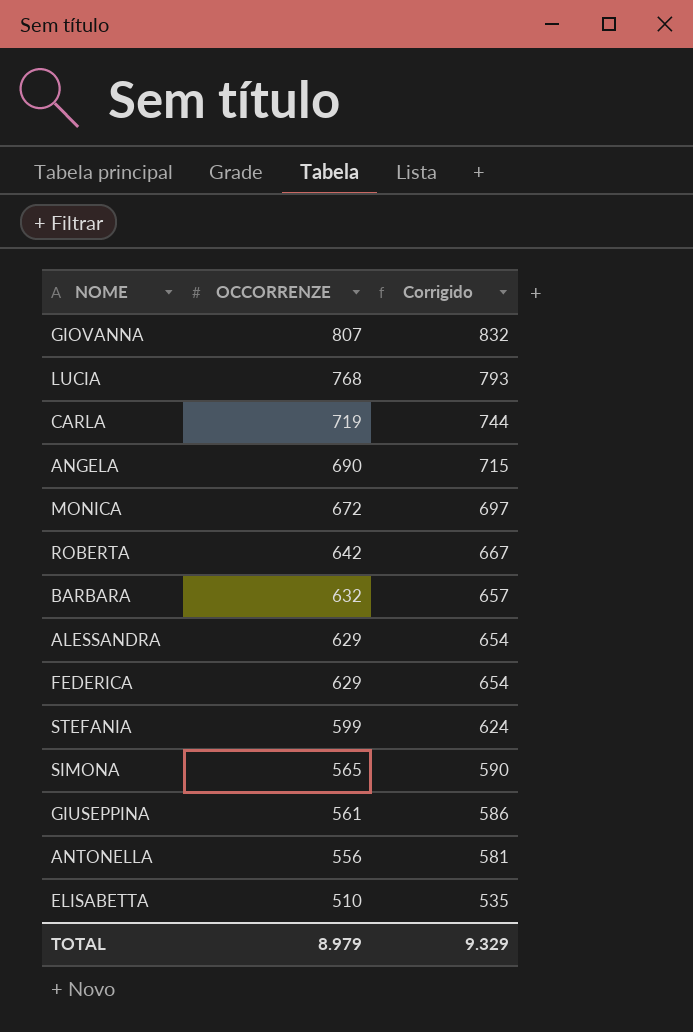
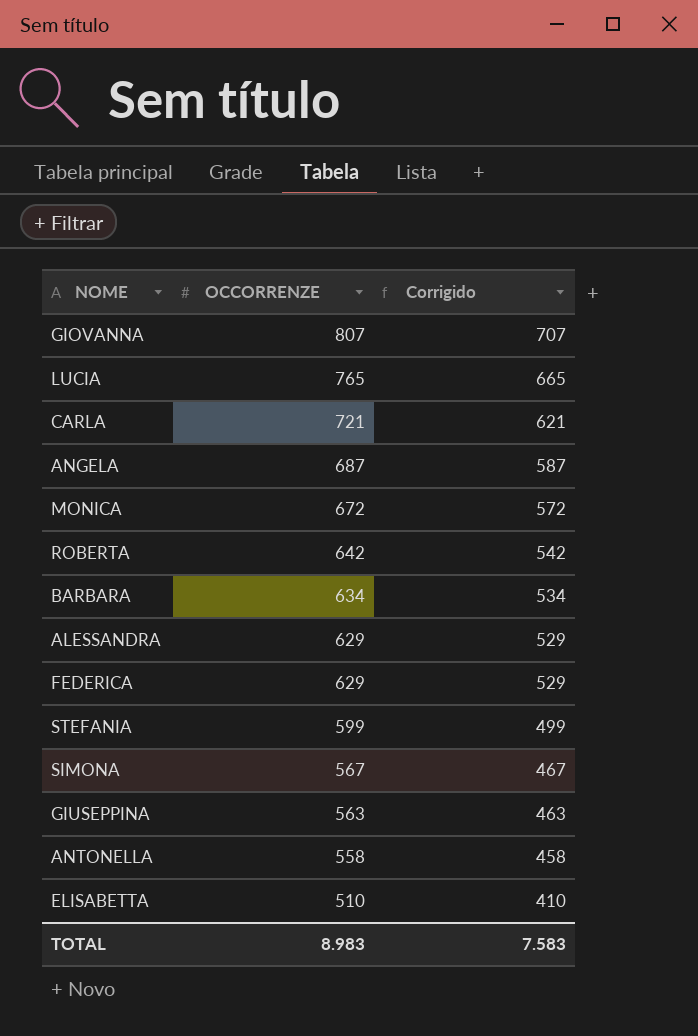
column Corrigido | formula: [OCCORRENZE] + 25 -> [OCCORRENZE] - 100
LUCIA | OCCORRENZE: 768 -> 765
CARLA | OCCORRENZE: 719 -> 721
ANGELA | OCCORRENZE: 690 -> 687
BARBARA | OCCORRENZE: 632 -> 634
SIMONA | OCCORRENZE: 565 -> 567
GIUSEPPINA | OCCORRENZE: 561 -> 563
ANTONELLA | OCCORRENZE: 556 -> 558
TOTAL | OCCORRENZE: 8.979 -> 8.983
TOTAL | Corrigido: 9.329 -> 7.583

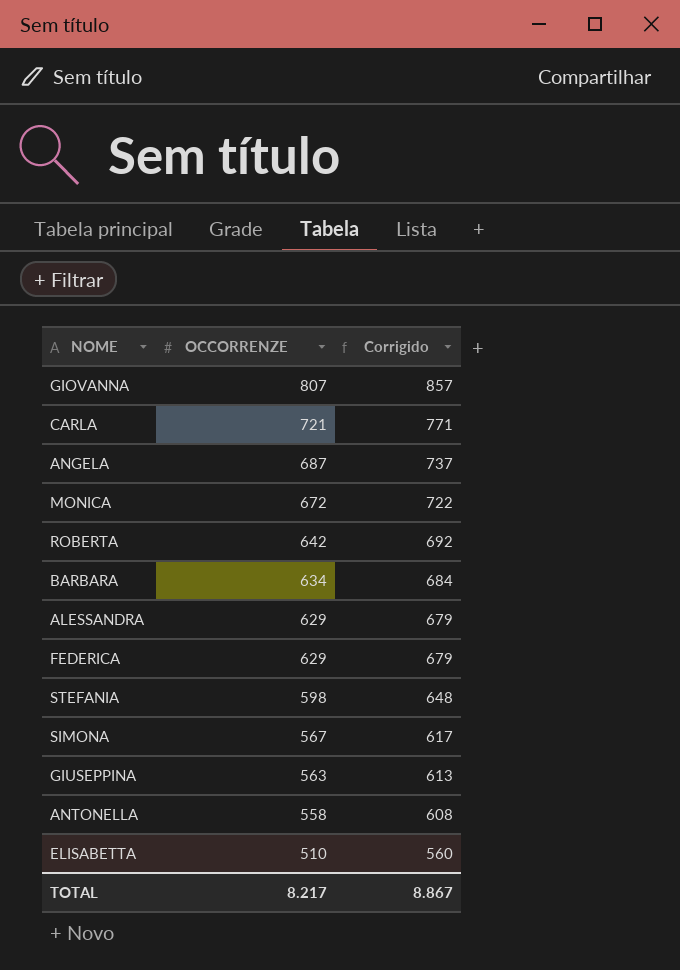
column Corrigido | formula: [OCCORRENZE] - 100 -> [OCCORRENZE] + 50
row LUCIA: 765 | 665 -> none
STEFANIA | OCCORRENZE: 599 -> 598
TOTAL | OCCORRENZE: 8.983 -> 8.217
TOTAL | Corrigido: 7.583 -> 8.867

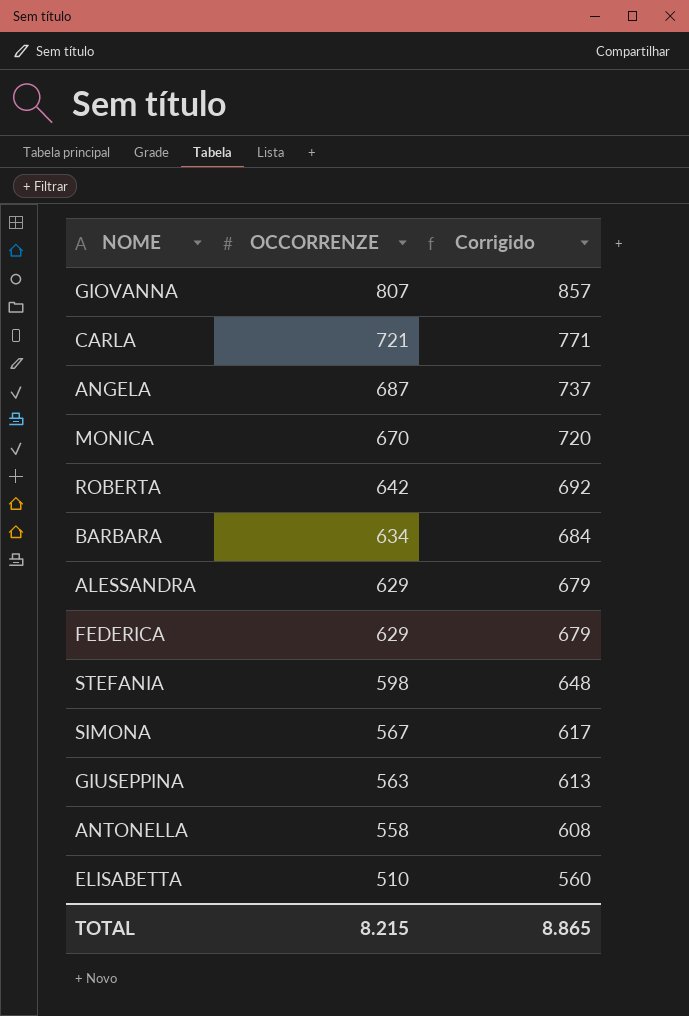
MONICA | OCCORRENZE: 672 -> 670
MONICA | Corrigido: 722 -> 720
TOTAL | OCCORRENZE: 8.217 -> 8.215
TOTAL | Corrigido: 8.867 -> 8.865

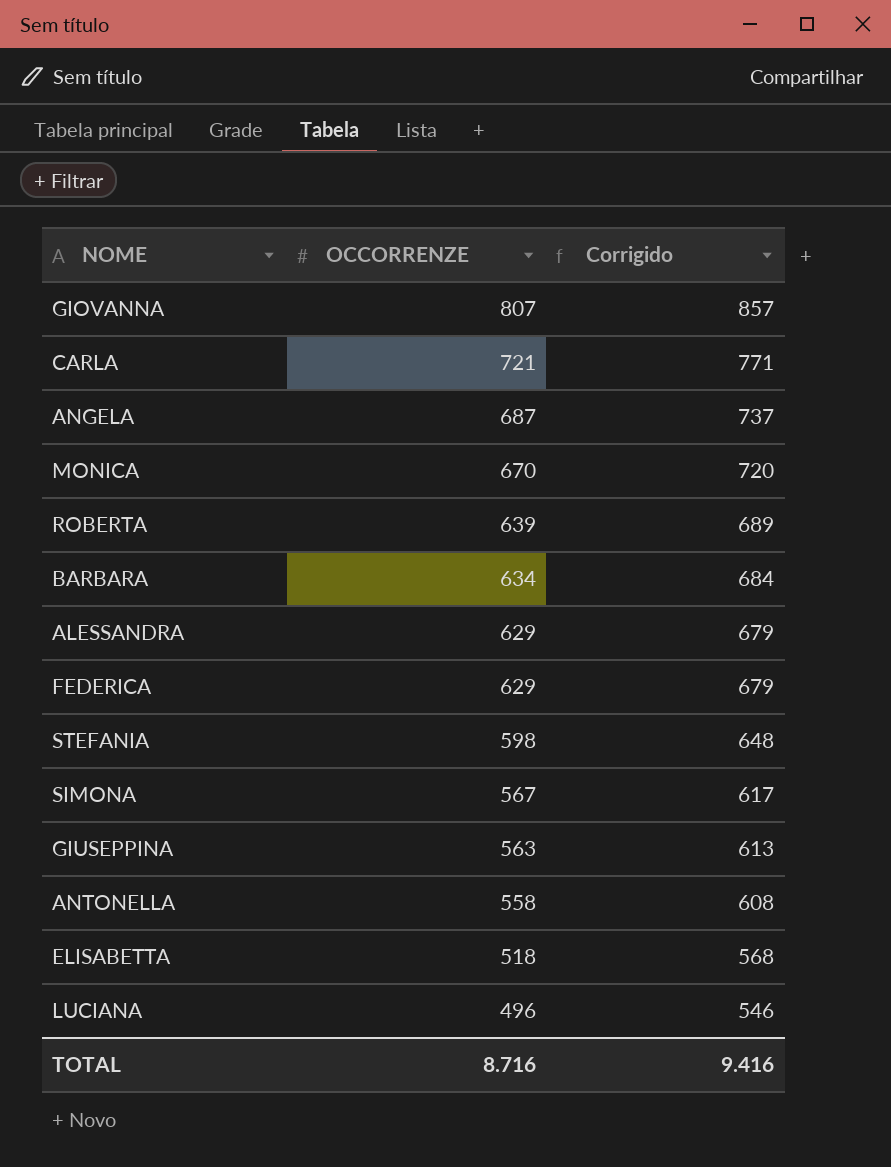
ROBERTA | OCCORRENZE: 642 -> 639
ROBERTA | Corrigido: 692 -> 689
ELISABETTA | OCCORRENZE: 510 -> 518
ELISABETTA | Corrigido: 560 -> 568
row LUCIANA: none -> 496 | 546
TOTAL | OCCORRENZE: 8.215 -> 8.716
TOTAL | Corrigido: 8.865 -> 9.416

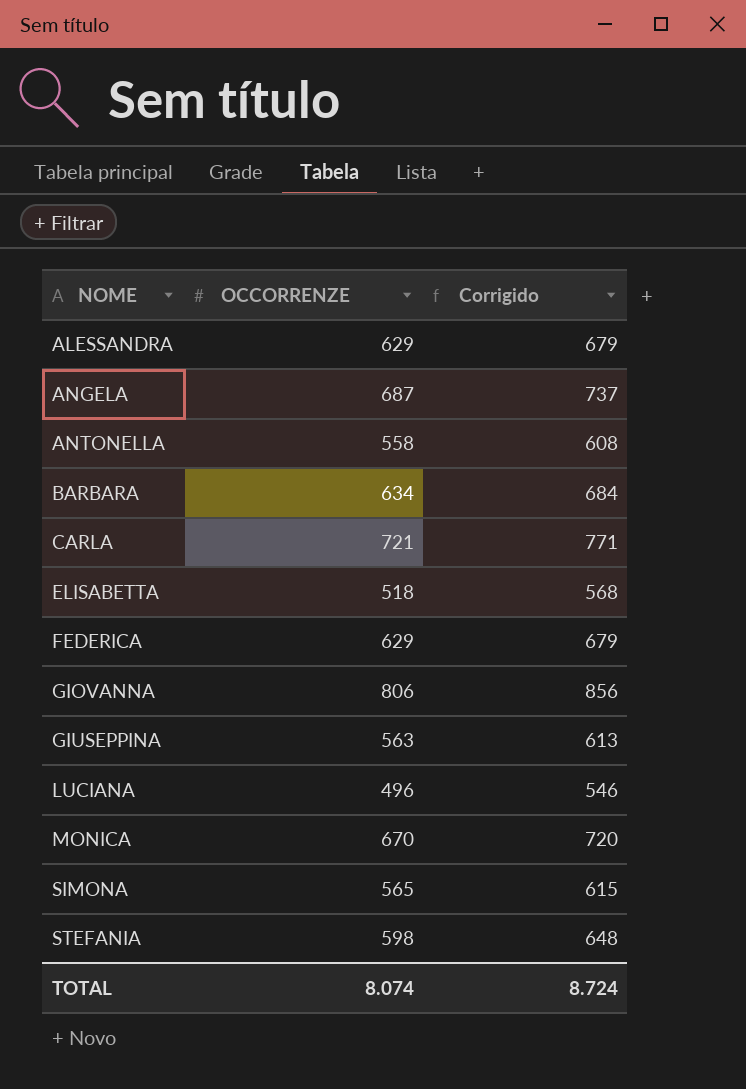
row order: OCCORRENZE descending -> NOME ascending
row ROBERTA: 639 | 689 -> none
GIOVANNA | OCCORRENZE: 807 -> 806
GIOVANNA | Corrigido: 857 -> 856
SIMONA | OCCORRENZE: 567 -> 565
SIMONA | Corrigido: 617 -> 615
TOTAL | OCCORRENZE: 8.716 -> 8.074
TOTAL | Corrigido: 9.416 -> 8.724

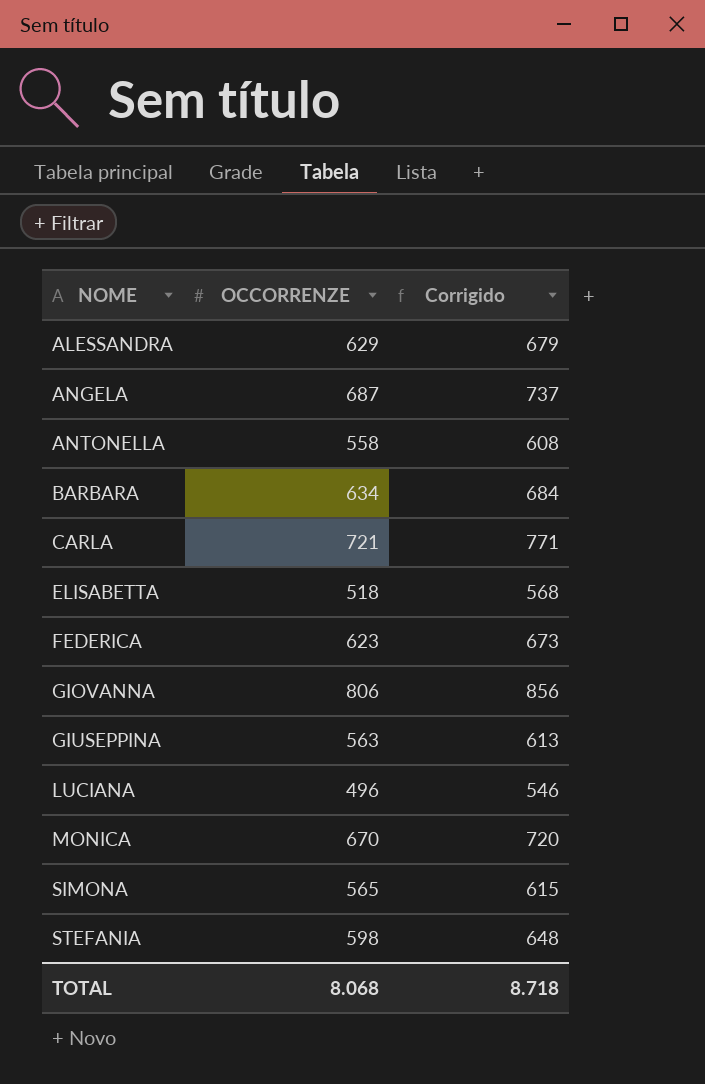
FEDERICA | OCCORRENZE: 629 -> 623
FEDERICA | Corrigido: 679 -> 673
TOTAL | OCCORRENZE: 8.074 -> 8.068
TOTAL | Corrigido: 8.724 -> 8.718

